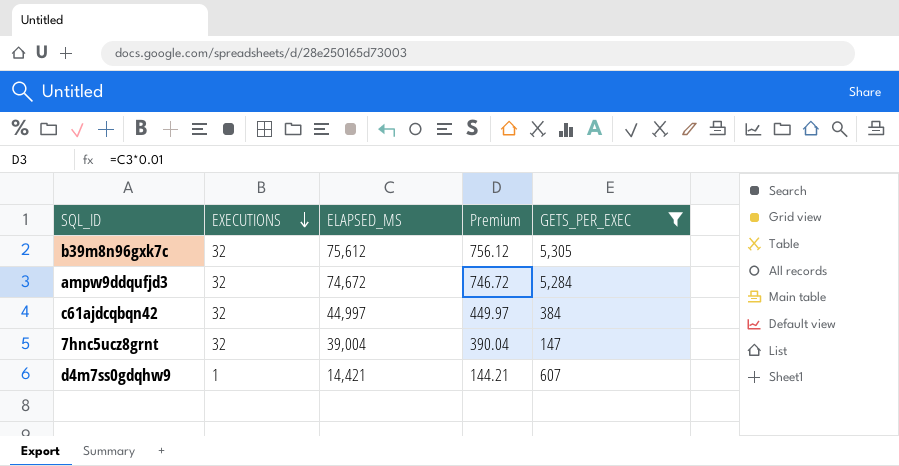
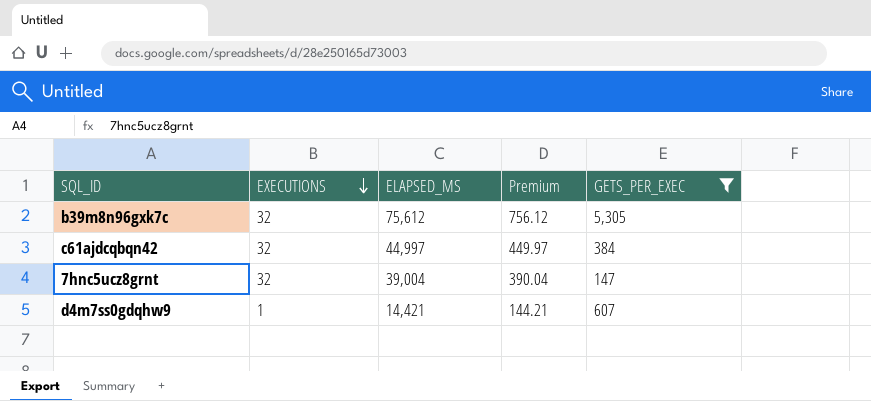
row ampw9ddqufjd3: 32 | 74,672 | 746.72 | 5,284 -> none

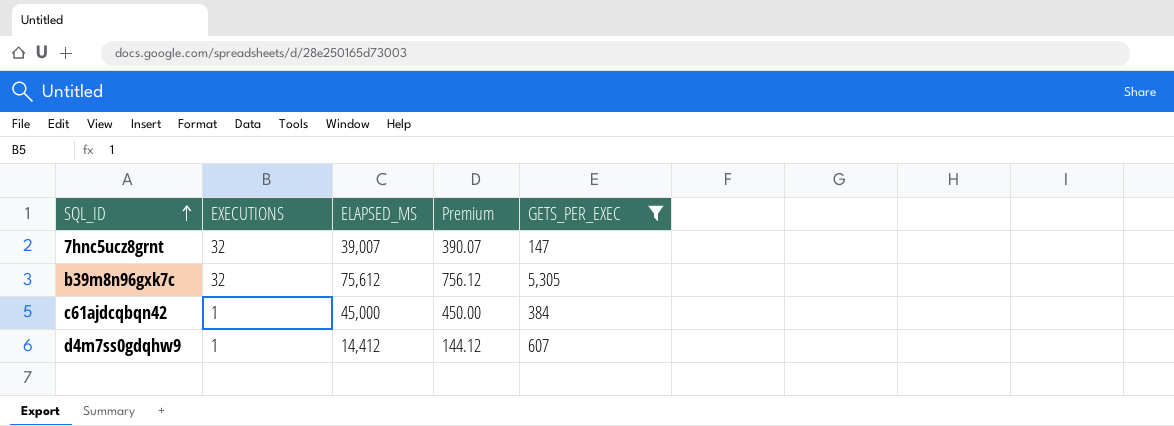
row order: EXECUTIONS descending -> SQL_ID ascending
7hnc5ucz8grnt | ELAPSED_MS: 39,004 -> 39,007
7hnc5ucz8grnt | Premium: 390.04 -> 390.07
c61ajdcqbqn42 | EXECUTIONS: 32 -> 1
c61ajdcqbqn42 | ELAPSED_MS: 44,997 -> 45,000
c61ajdcqbqn42 | Premium: 449.97 -> 450.00
d4m7ss0gdqhw9 | ELAPSED_MS: 14,421 -> 14,412
d4m7ss0gdqhw9 | Premium: 144.21 -> 144.12

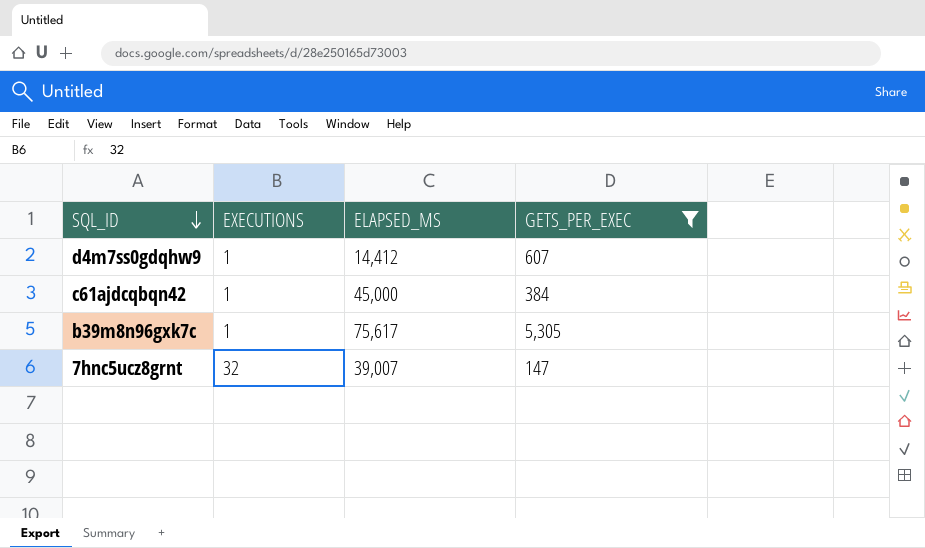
row order: SQL_ID ascending -> SQL_ID descending
column Premium | formula: [ELAPSED_MS] * 0.01 -> none
b39m8n96gxk7c | EXECUTIONS: 32 -> 1
b39m8n96gxk7c | ELAPSED_MS: 75,612 -> 75,617

